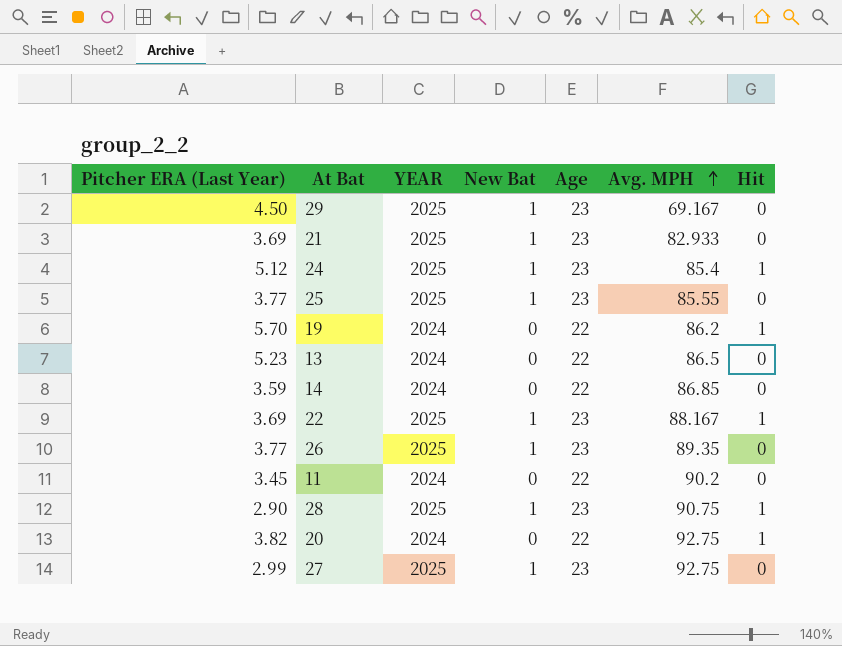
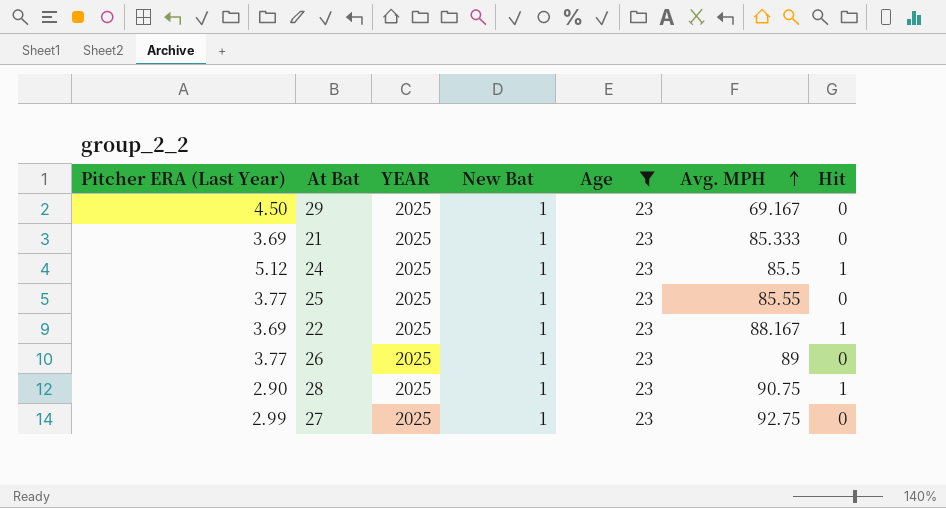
filter: none -> Age = 23
21 | Avg. MPH: 82.933 -> 85.333
24 | Avg. MPH: 85.4 -> 85.5
26 | Avg. MPH: 89.35 -> 89

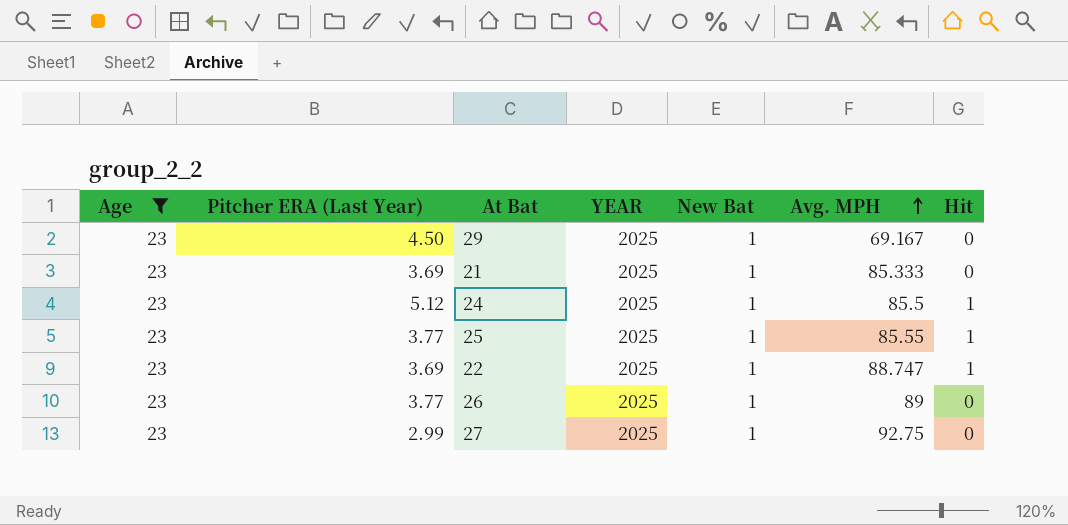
column Age | position: 5 -> 1
row 28: 2.90 | 2025 | 1 | 23 | 90.75 | 1 -> none
25 | Hit: 0 -> 1
22 | Avg. MPH: 88.167 -> 88.747

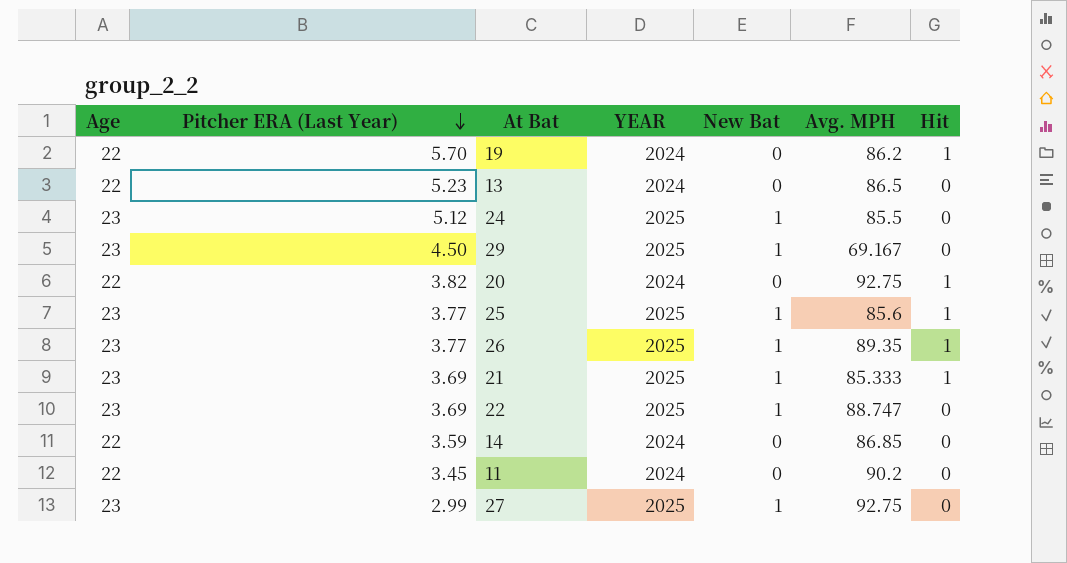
filter: Age = 23 -> none
row order: Avg. MPH ascending -> Pitcher ERA (Last Year) descending
24 | Hit: 1 -> 0
25 | Avg. MPH: 85.55 -> 85.6
26 | Avg. MPH: 89 -> 89.35
26 | Hit: 0 -> 1
21 | Hit: 0 -> 1
22 | Hit: 1 -> 0

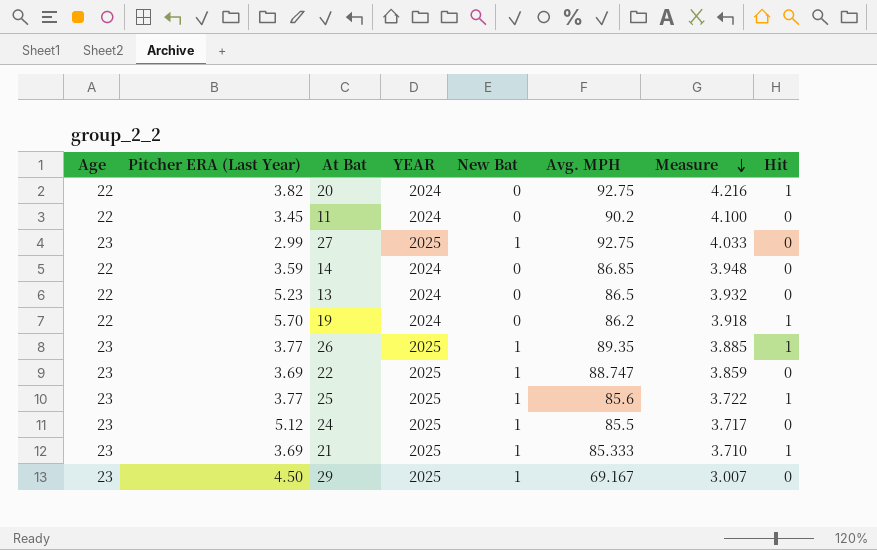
row order: Pitcher ERA (Last Year) descending -> Measure descending
column Measure | formula: none -> [Avg. MPH] / [Age]

